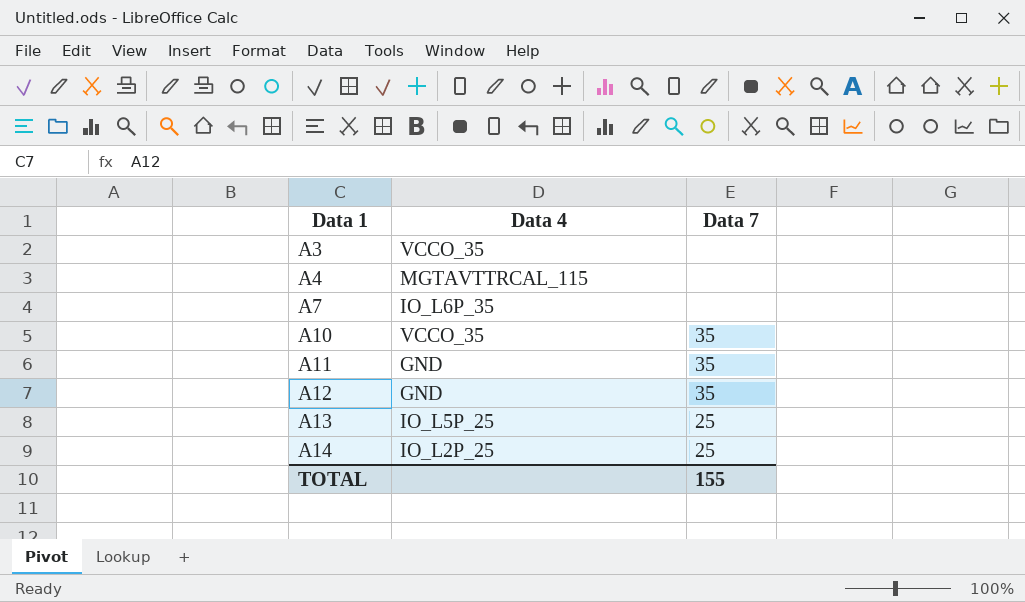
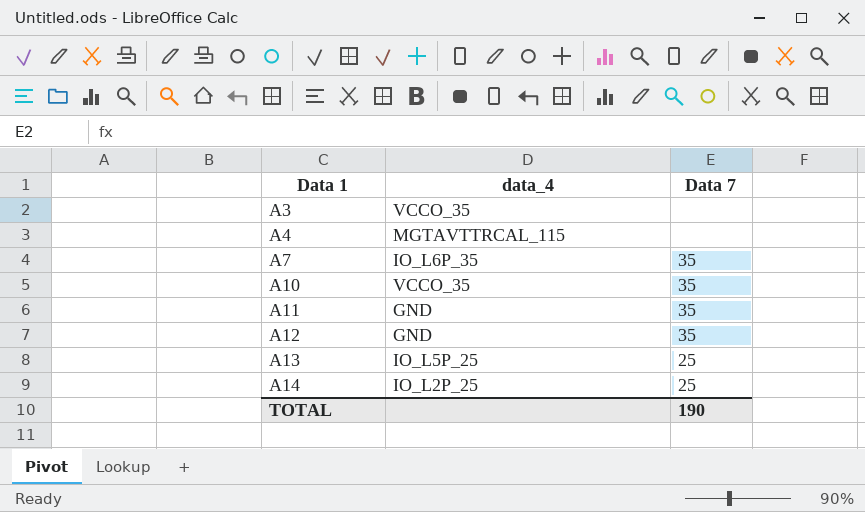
column name: Data 4 -> data_4
A7 | Data 7: none -> 35
TOTAL | Data 7: 155 -> 190

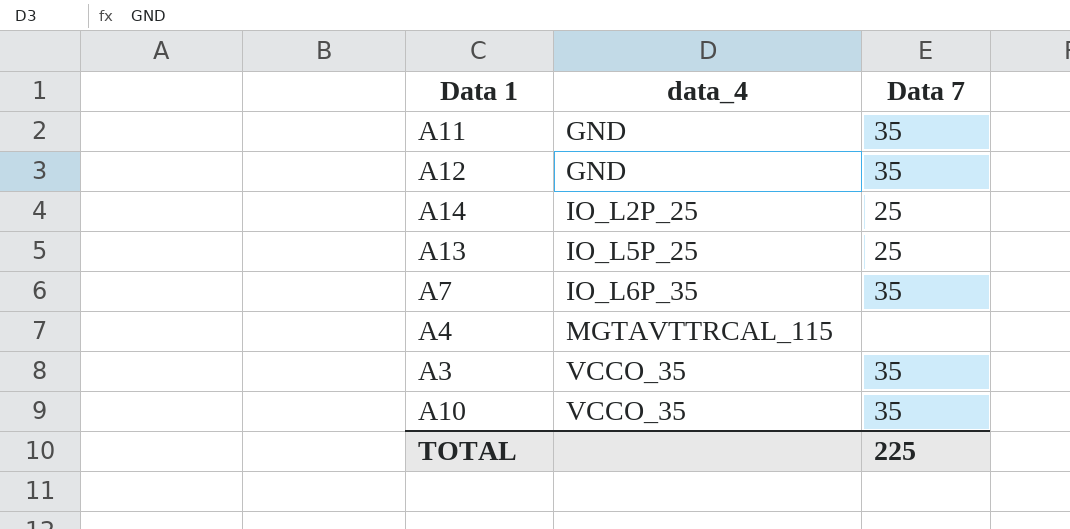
row order: Data 1 ascending -> data_4 ascending
A3 | Data 7: none -> 35
TOTAL | Data 7: 190 -> 225

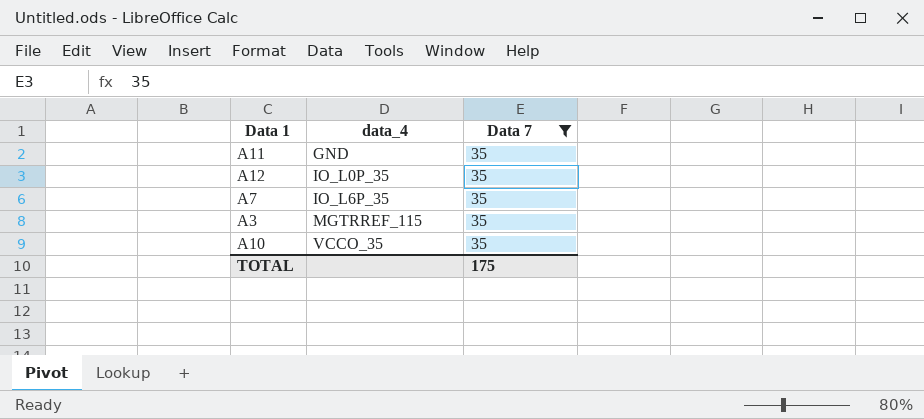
filter: none -> Data 7 = 35
A12 | data_4: GND -> IO_L0P_35
A3 | data_4: VCCO_35 -> MGTRREF_115
TOTAL | Data 7: 225 -> 175

